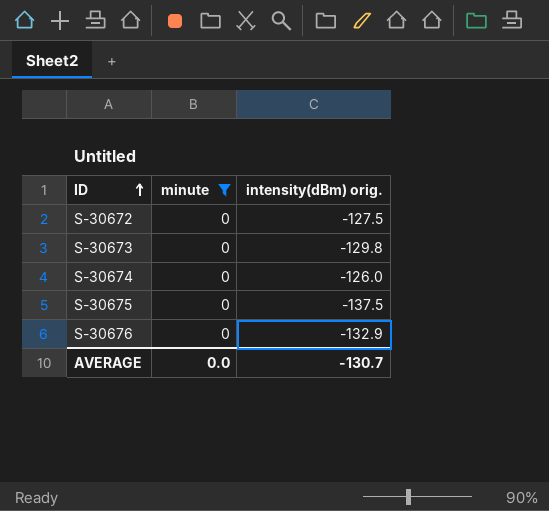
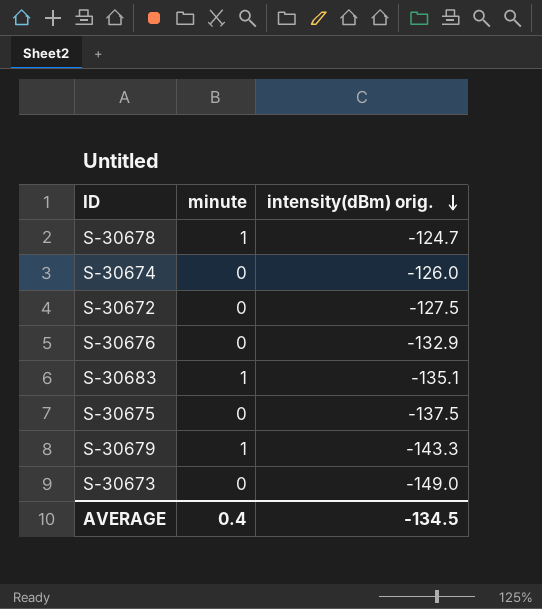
filter: minute = 0 -> none
row order: ID ascending -> intensity(dBm) orig. descending
S-30673 | intensity(dBm) orig.: -129.8 -> -149.0
AVERAGE | minute: 0.0 -> 0.4
AVERAGE | intensity(dBm) orig.: -130.7 -> -134.5

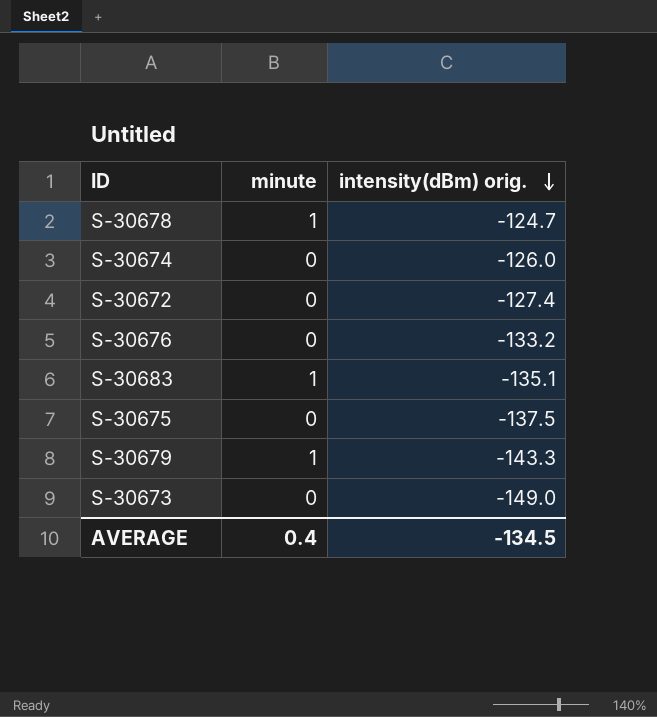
S-30672 | intensity(dBm) orig.: -127.5 -> -127.4
S-30676 | intensity(dBm) orig.: -132.9 -> -133.2

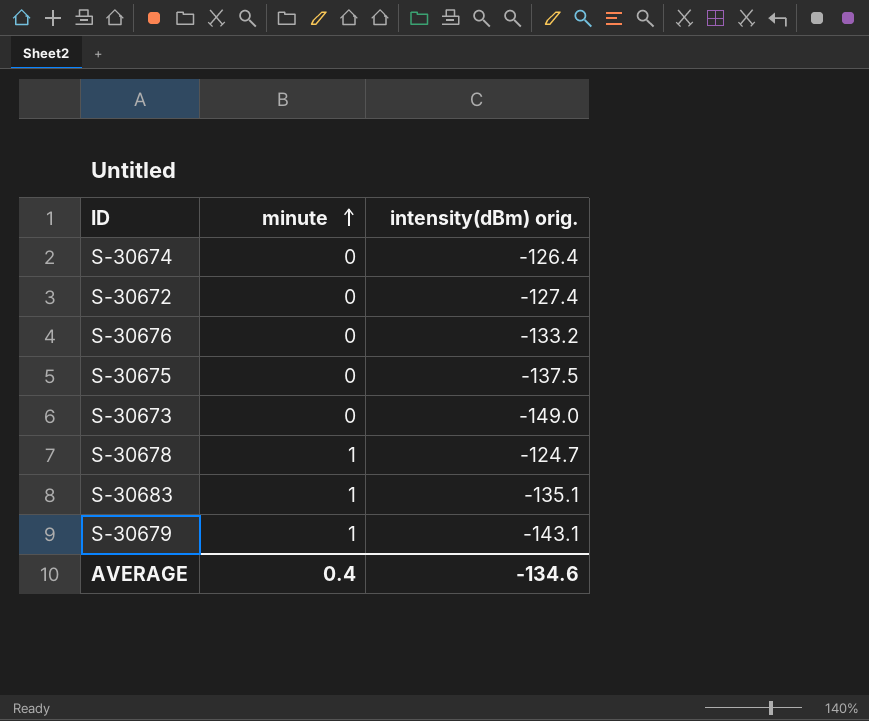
row order: intensity(dBm) orig. descending -> minute ascending
S-30674 | intensity(dBm) orig.: -126.0 -> -126.4
S-30679 | intensity(dBm) orig.: -143.3 -> -143.1
AVERAGE | intensity(dBm) orig.: -134.5 -> -134.6

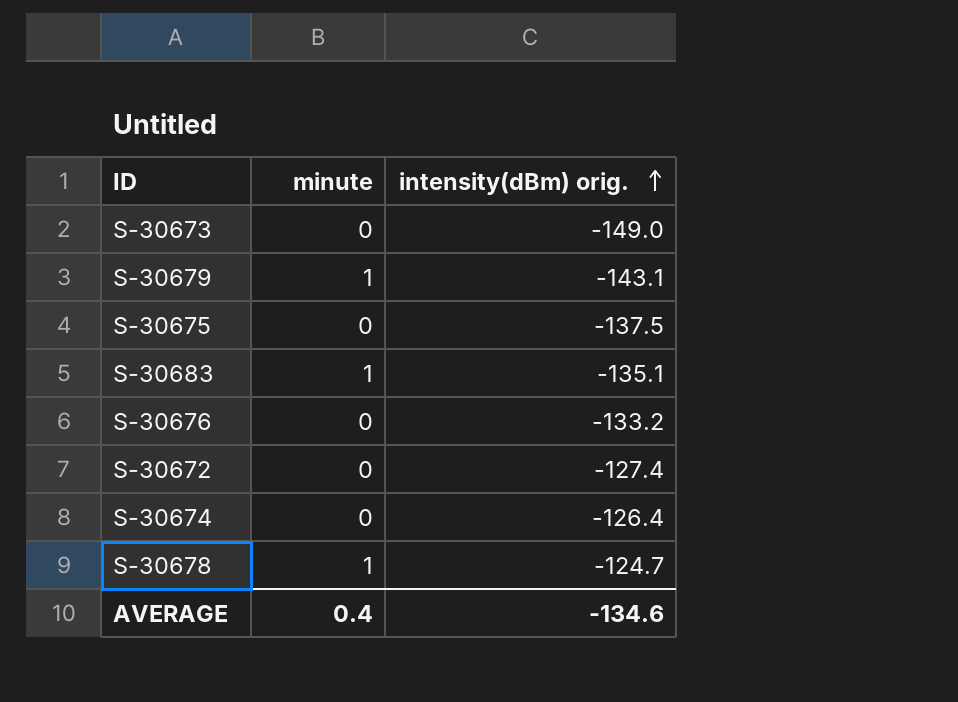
row order: minute ascending -> intensity(dBm) orig. ascending

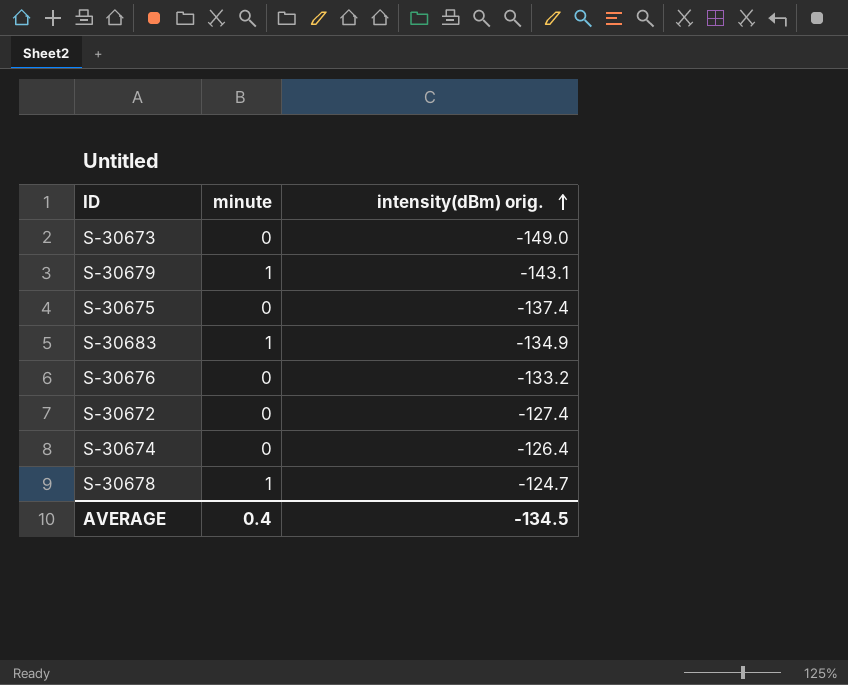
S-30675 | intensity(dBm) orig.: -137.5 -> -137.4
S-30683 | intensity(dBm) orig.: -135.1 -> -134.9
AVERAGE | intensity(dBm) orig.: -134.6 -> -134.5

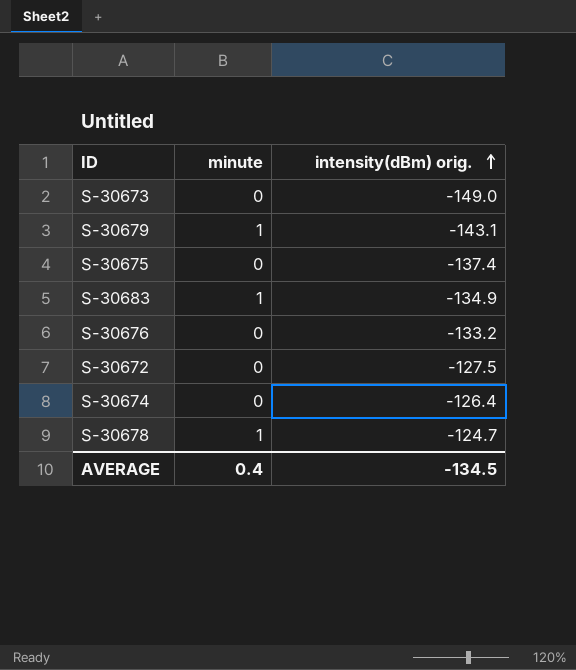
S-30672 | intensity(dBm) orig.: -127.4 -> -127.5

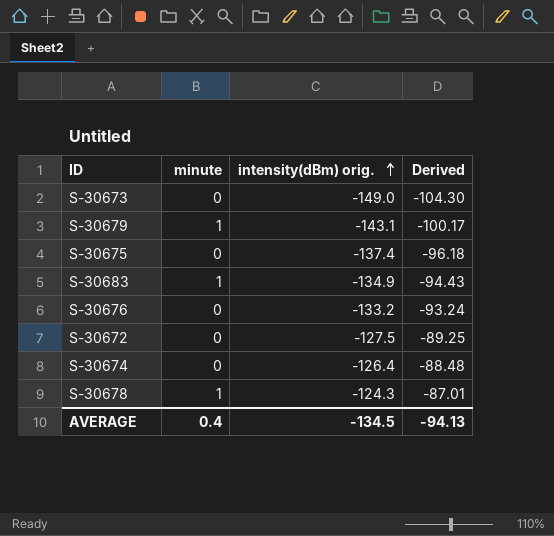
column Derived | formula: none -> [intensity(dBm) orig.] * 0.7
S-30678 | intensity(dBm) orig.: -124.7 -> -124.3

